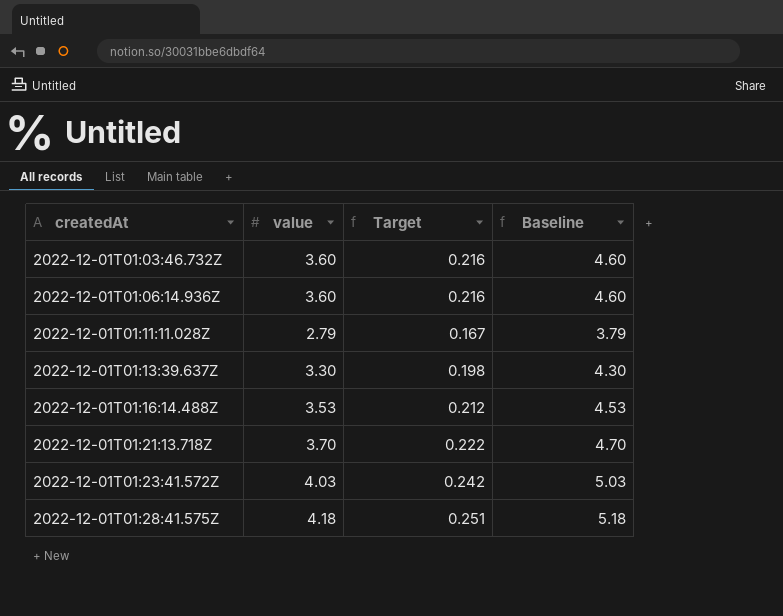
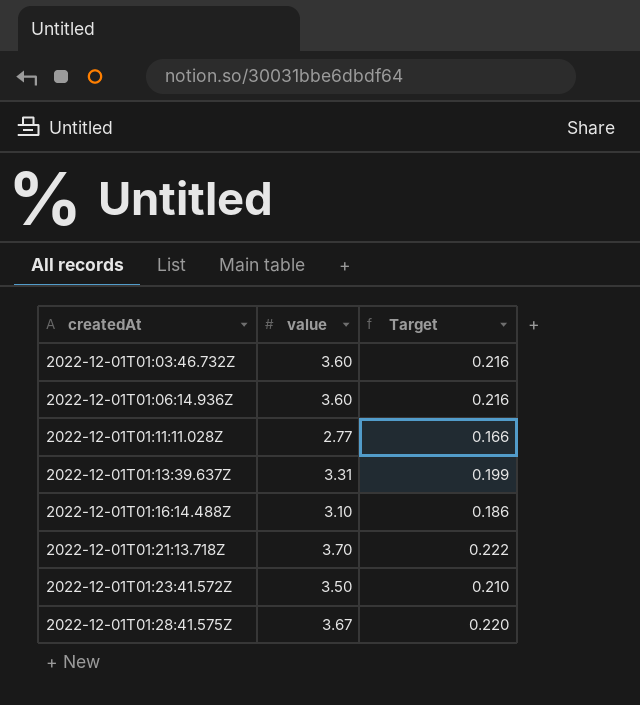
column Baseline | formula: [value] + 1 -> none
2022-12-01T01:11:11.028Z | value: 2.79 -> 2.77
2022-12-01T01:11:11.028Z | Target: 0.167 -> 0.166
2022-12-01T01:13:39.637Z | value: 3.30 -> 3.31
2022-12-01T01:13:39.637Z | Target: 0.198 -> 0.199
2022-12-01T01:16:14.488Z | value: 3.53 -> 3.10
2022-12-01T01:16:14.488Z | Target: 0.212 -> 0.186
2022-12-01T01:23:41.572Z | value: 4.03 -> 3.50
2022-12-01T01:23:41.572Z | Target: 0.242 -> 0.210
2022-12-01T01:28:41.575Z | value: 4.18 -> 3.67
2022-12-01T01:28:41.575Z | Target: 0.251 -> 0.220

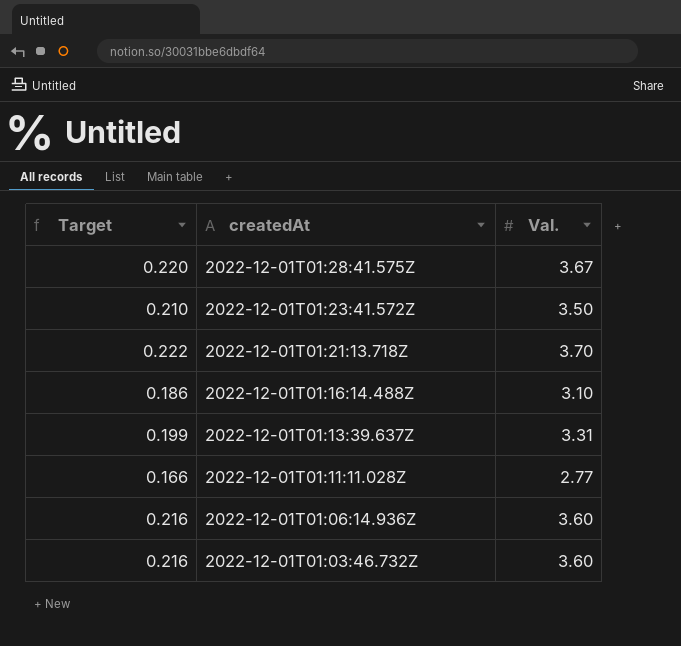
row order: createdAt ascending -> createdAt descending
column Target | position: 3 -> 1
column name: value -> Val.

